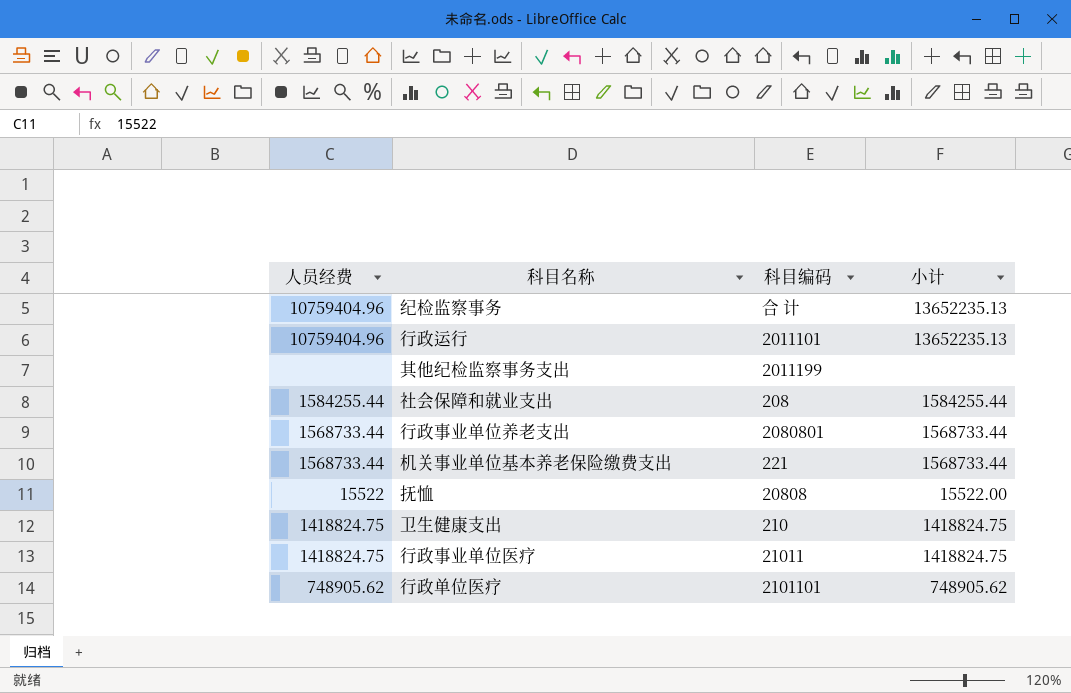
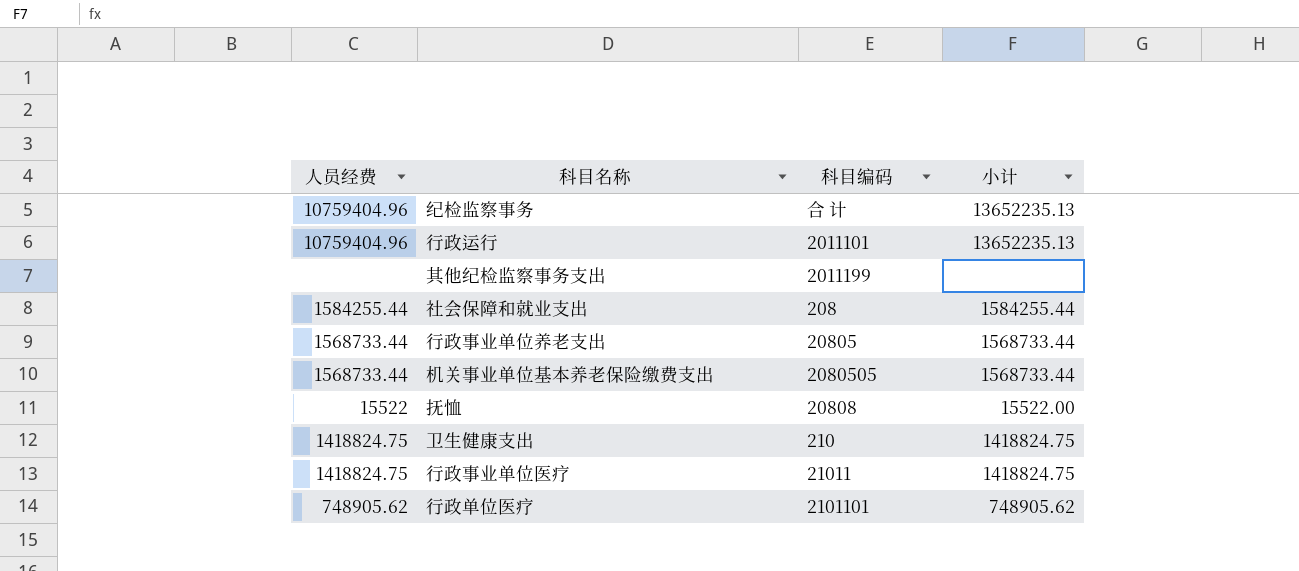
行政事业单位养老支出 | 科目编码: 2080801 -> 20805
机关事业单位基本养老保险缴费支出 | 科目编码: 221 -> 2080505

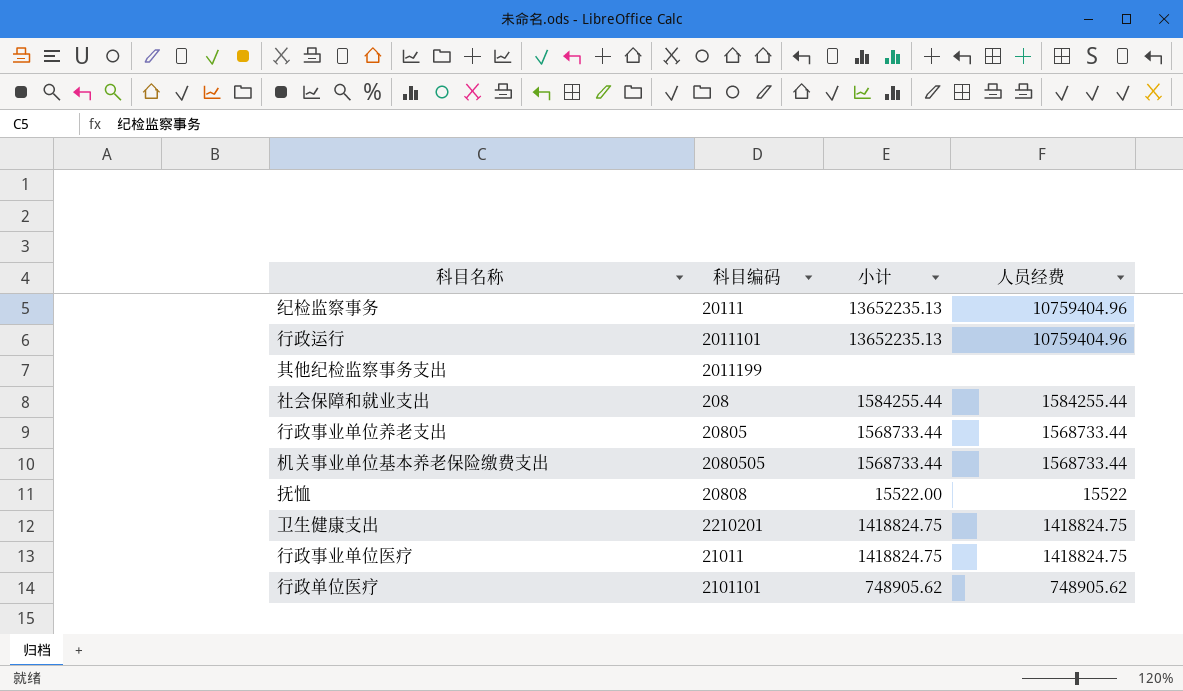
column 人员经费 | position: 1 -> 4
纪检监察事务 | 科目编码: 合 计 -> 20111
卫生健康支出 | 科目编码: 210 -> 2210201

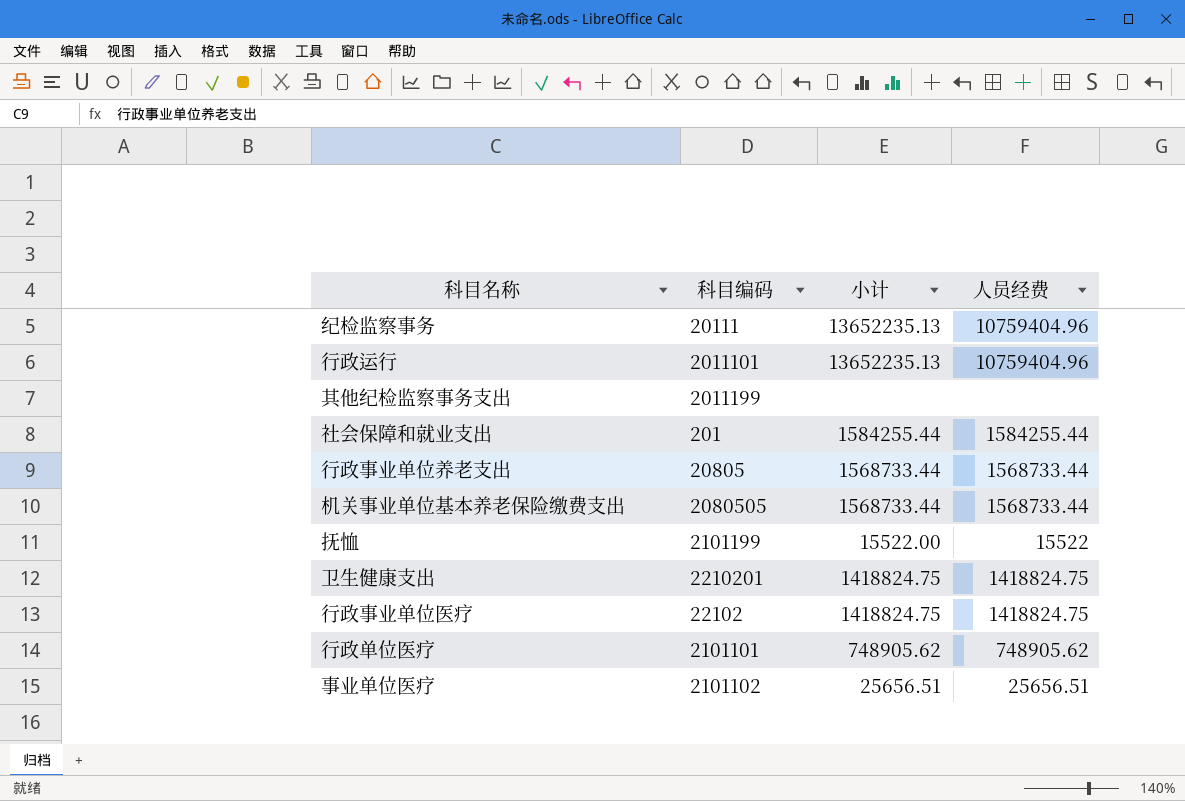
社会保障和就业支出 | 科目编码: 208 -> 201
抚恤 | 科目编码: 20808 -> 2101199
行政事业单位医疗 | 科目编码: 21011 -> 22102
row 事业单位医疗: none -> 2101102 | 25656.51 | 25656.51

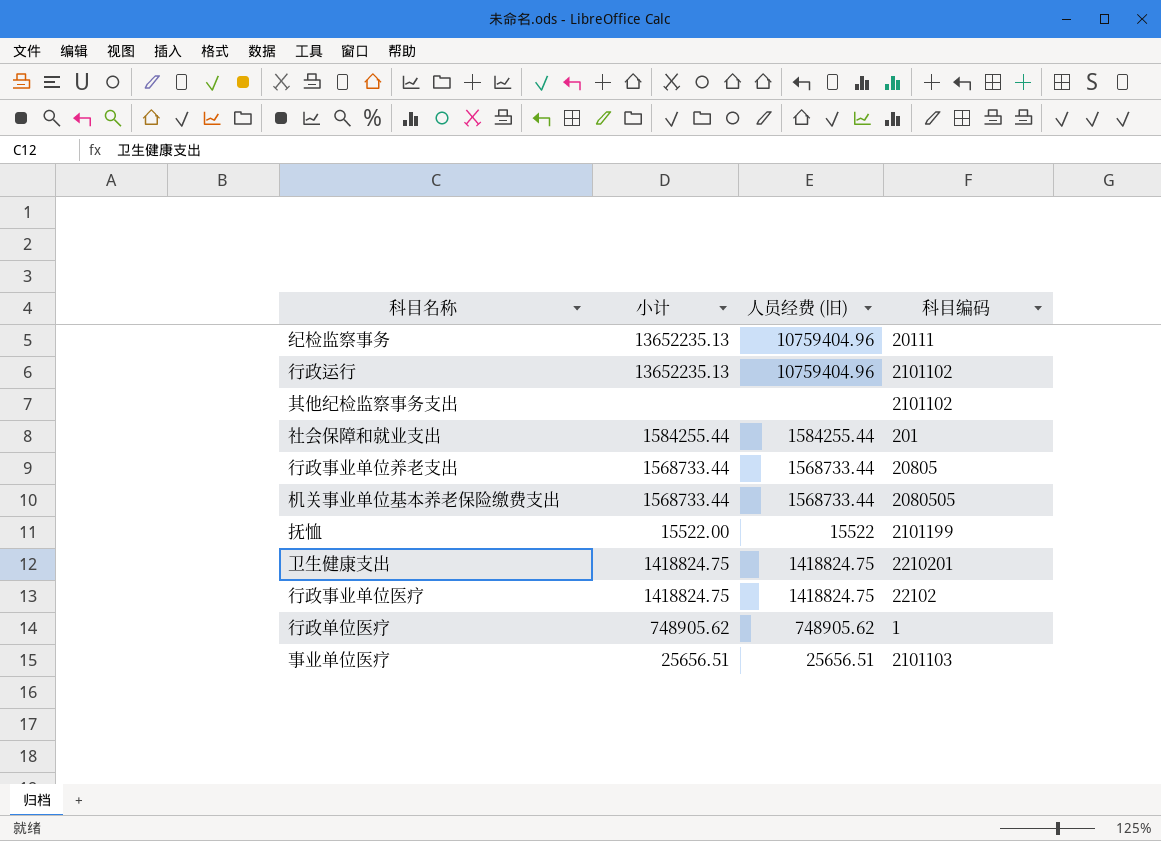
column name: 人员经费 -> 人员经费 (旧)
column 科目编码 | position: 2 -> 4
行政运行 | 科目编码: 2011101 -> 2101102
其他纪检监察事务支出 | 科目编码: 2011199 -> 2101102
行政单位医疗 | 科目编码: 2101101 -> 1
事业单位医疗 | 科目编码: 2101102 -> 2101103

